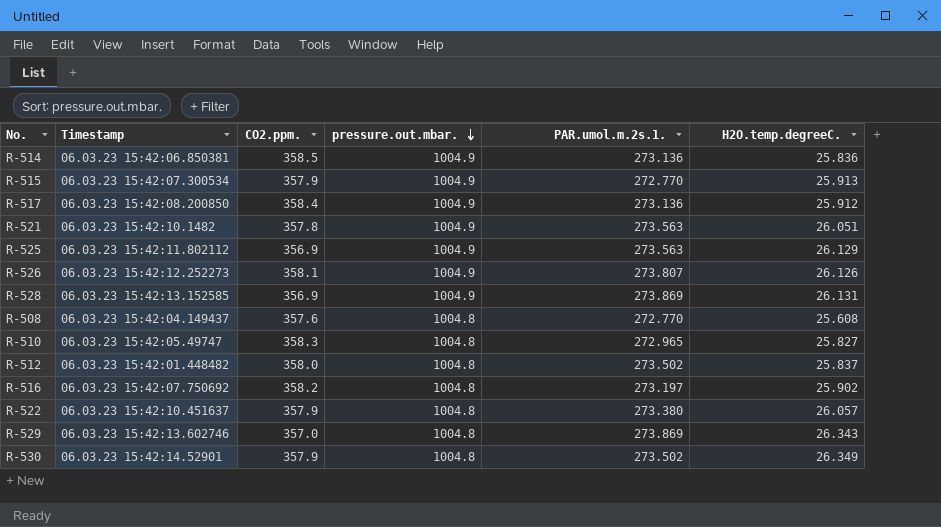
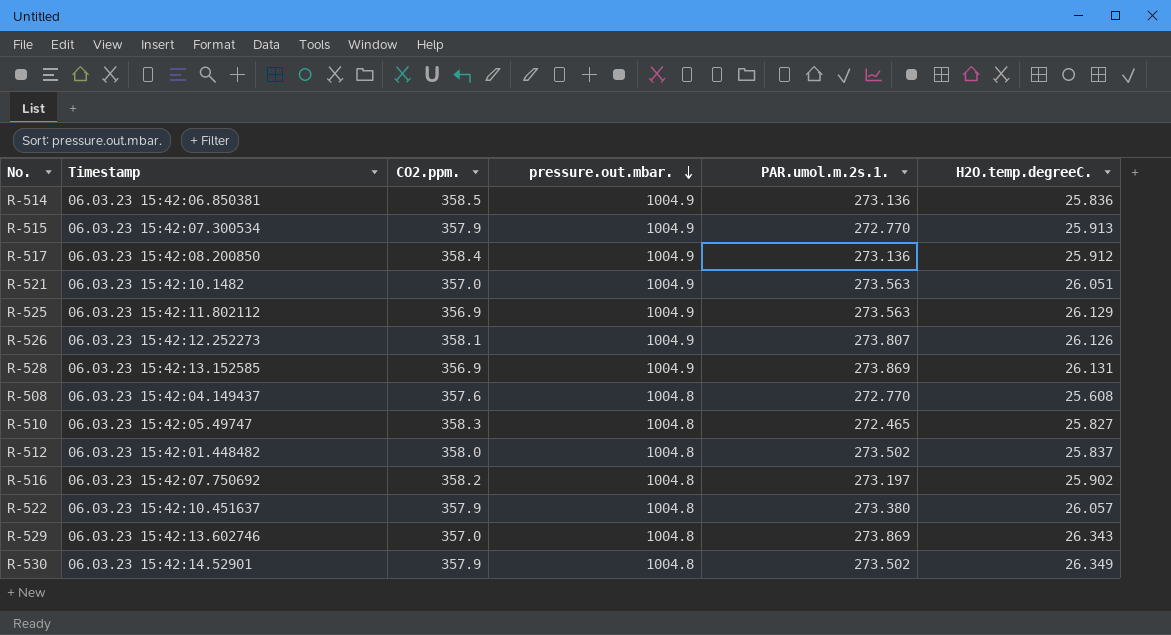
R-521 | CO2.ppm.: 357.8 -> 357.0
R-510 | PAR.umol.m.2s.1.: 272.965 -> 272.465

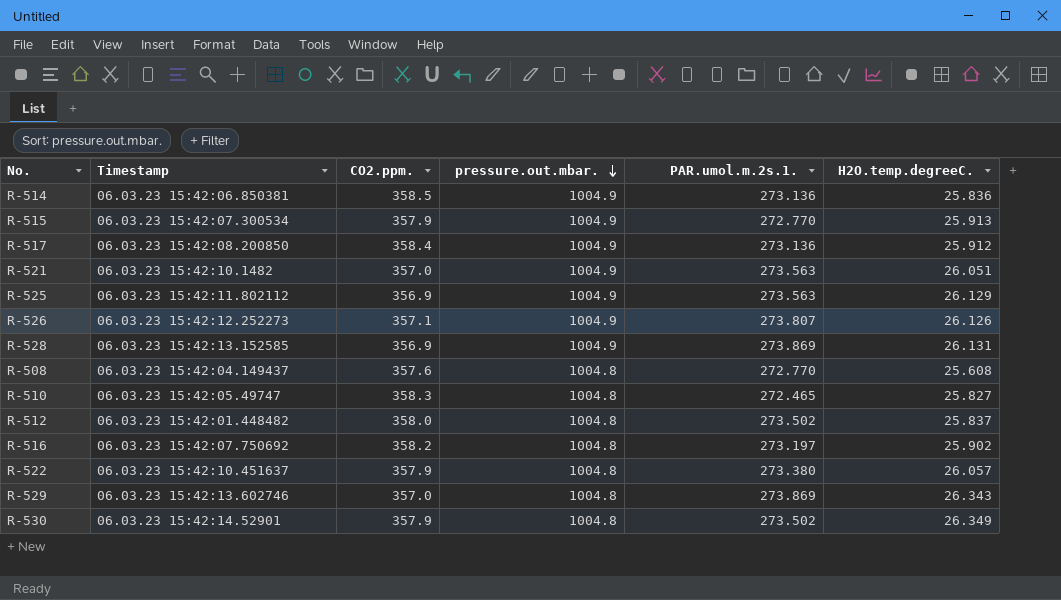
R-526 | CO2.ppm.: 358.1 -> 357.1

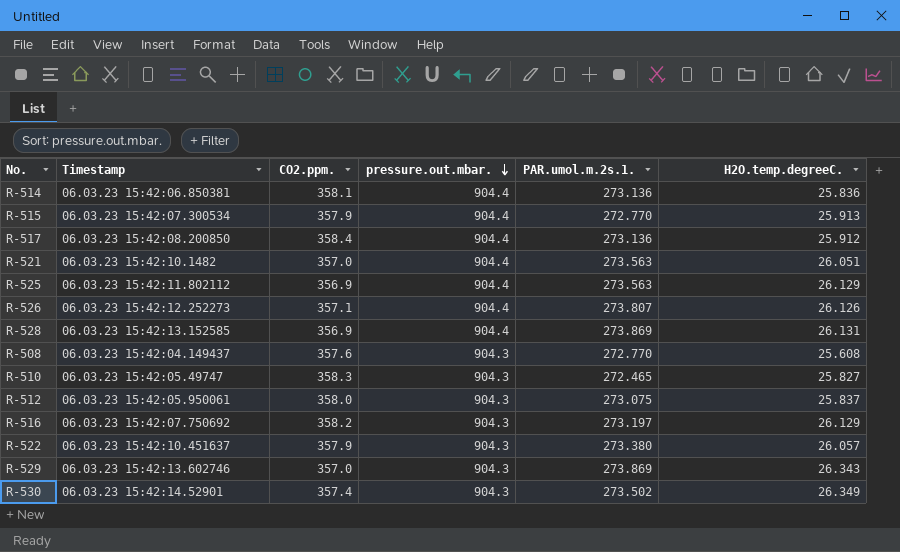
R-514 | CO2.ppm.: 358.5 -> 358.1
R-514 | pressure.out.mbar.: 1004.9 -> 904.4
R-515 | pressure.out.mbar.: 1004.9 -> 904.4
R-517 | pressure.out.mbar.: 1004.9 -> 904.4
R-521 | pressure.out.mbar.: 1004.9 -> 904.4
R-525 | pressure.out.mbar.: 1004.9 -> 904.4
R-526 | pressure.out.mbar.: 1004.9 -> 904.4
R-528 | pressure.out.mbar.: 1004.9 -> 904.4
R-508 | pressure.out.mbar.: 1004.8 -> 904.3
R-510 | pressure.out.mbar.: 1004.8 -> 904.3
R-512 | Timestamp: 06.03.23 15:42:01.448482 -> 06.03.23 15:42:05.950061
R-512 | pressure.out.mbar.: 1004.8 -> 904.3
R-512 | PAR.umol.m.2s.1.: 273.502 -> 273.075
R-516 | pressure.out.mbar.: 1004.8 -> 904.3
R-516 | H2O.temp.degreeC.: 25.902 -> 26.129
R-522 | pressure.out.mbar.: 1004.8 -> 904.3
R-529 | pressure.out.mbar.: 1004.8 -> 904.3
R-530 | CO2.ppm.: 357.9 -> 357.4
R-530 | pressure.out.mbar.: 1004.8 -> 904.3

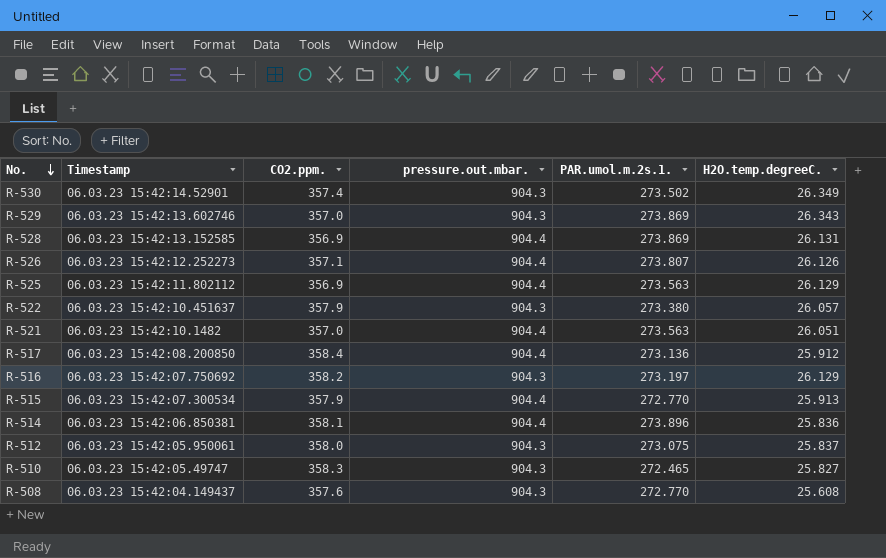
row order: pressure.out.mbar. descending -> No. descending
R-514 | PAR.umol.m.2s.1.: 273.136 -> 273.896

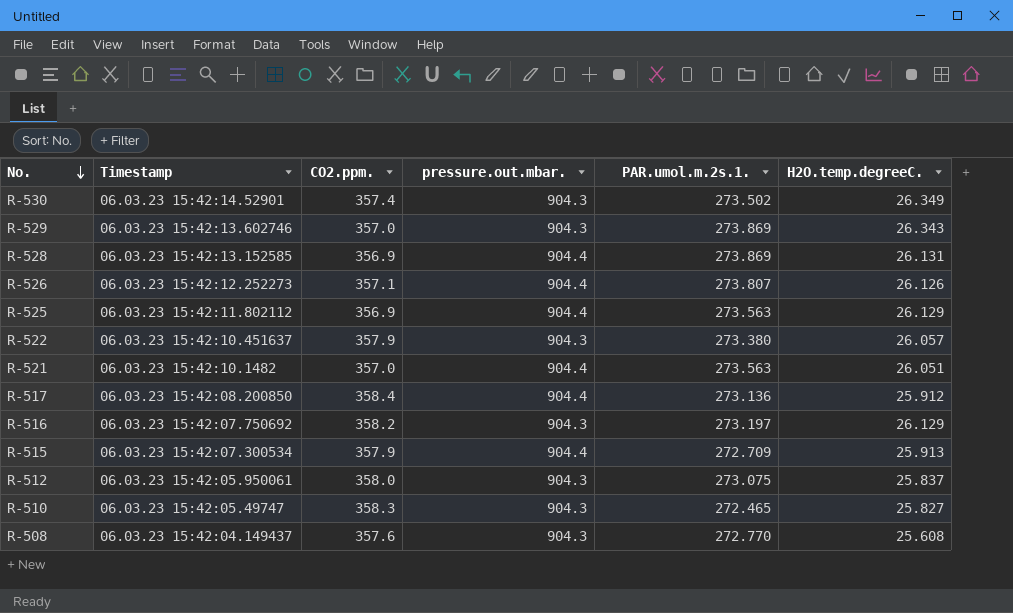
row R-514: 06.03.23 15:42:06.850381 | 358.1 | 904.4 | 273.896 | 25.836 -> none
R-515 | PAR.umol.m.2s.1.: 272.770 -> 272.709

